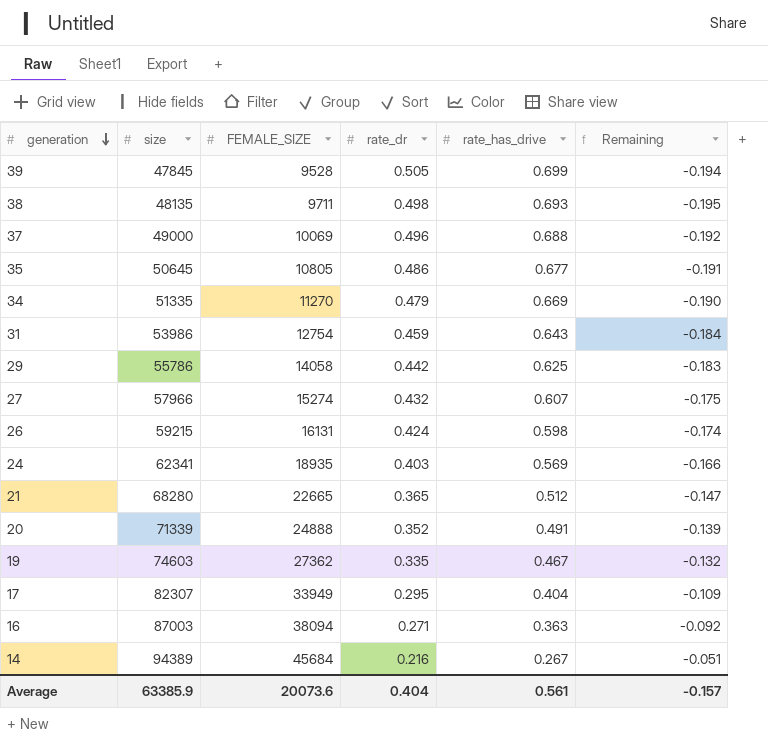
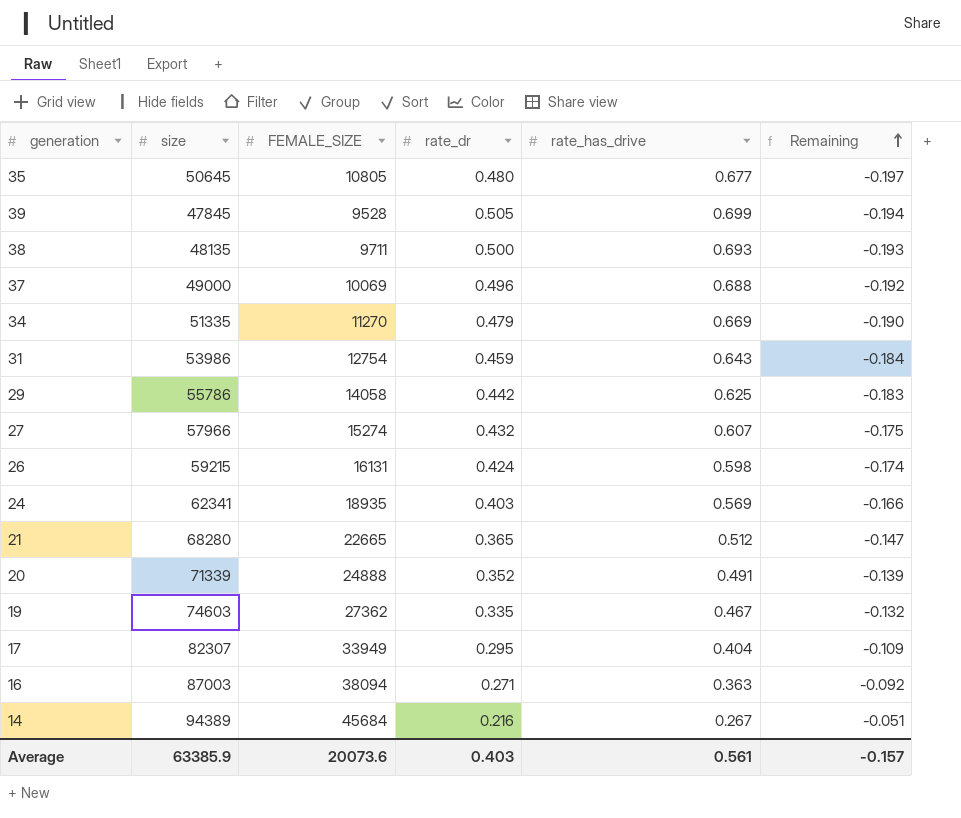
row order: generation descending -> Remaining ascending
35 | rate_dr: 0.486 -> 0.480
35 | Remaining: -0.191 -> -0.197
38 | rate_dr: 0.498 -> 0.500
38 | Remaining: -0.195 -> -0.193
Average | rate_dr: 0.404 -> 0.403

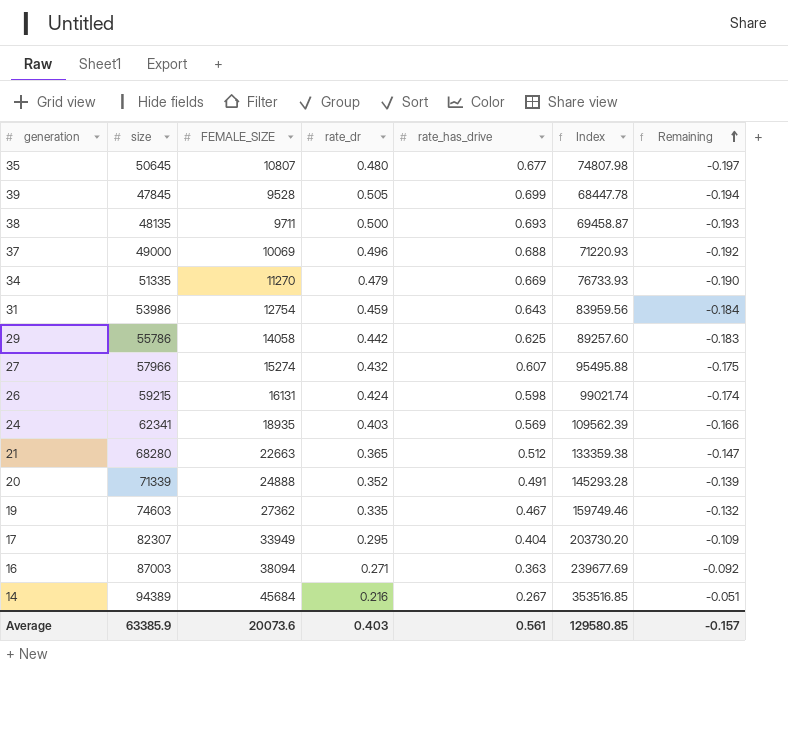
column Index | formula: none -> [size] / [rate_has_drive]
35 | FEMALE_SIZE: 10805 -> 10807
21 | FEMALE_SIZE: 22665 -> 22663

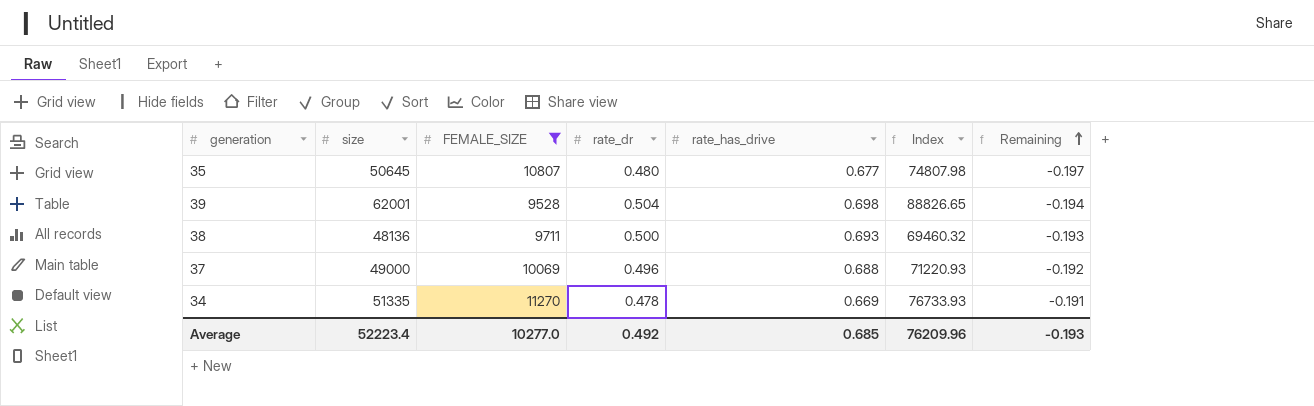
filter: none -> FEMALE_SIZE <= 11270
39 | size: 47845 -> 62001
39 | rate_dr: 0.505 -> 0.504
39 | rate_has_drive: 0.699 -> 0.698
39 | Index: 68447.78 -> 88826.65
38 | size: 48135 -> 48136
38 | Index: 69458.87 -> 69460.32
34 | rate_dr: 0.479 -> 0.478
34 | Remaining: -0.190 -> -0.191
Average | size: 63385.9 -> 52223.4
Average | FEMALE_SIZE: 20073.6 -> 10277.0
Average | rate_dr: 0.403 -> 0.492
Average | rate_has_drive: 0.561 -> 0.685
Average | Index: 129580.85 -> 76209.96
Average | Remaining: -0.157 -> -0.193

